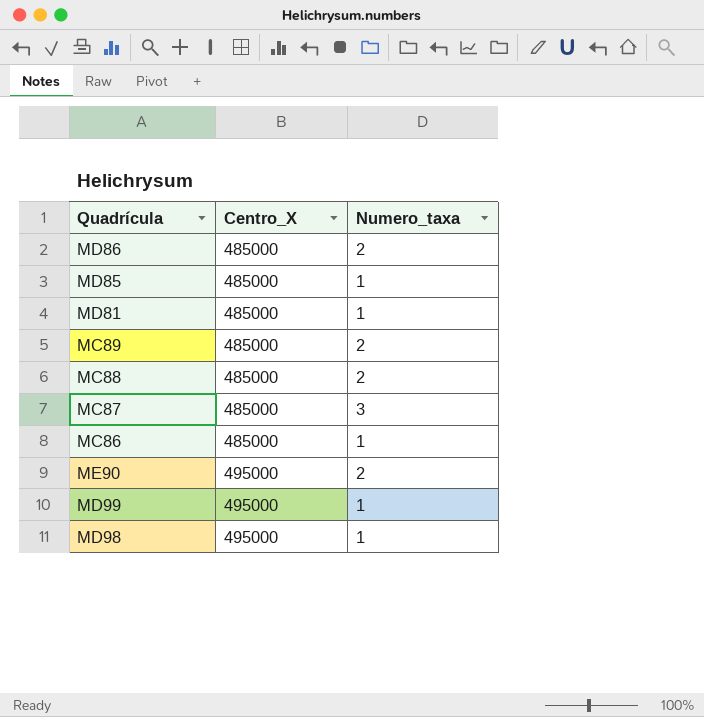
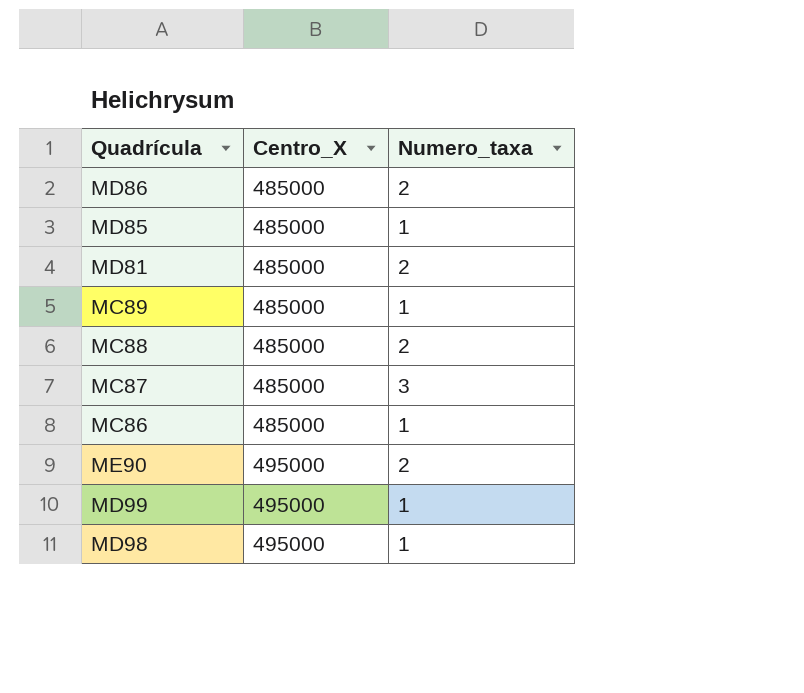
MD81 | Numero_taxa: 1 -> 2
MC89 | Numero_taxa: 2 -> 1

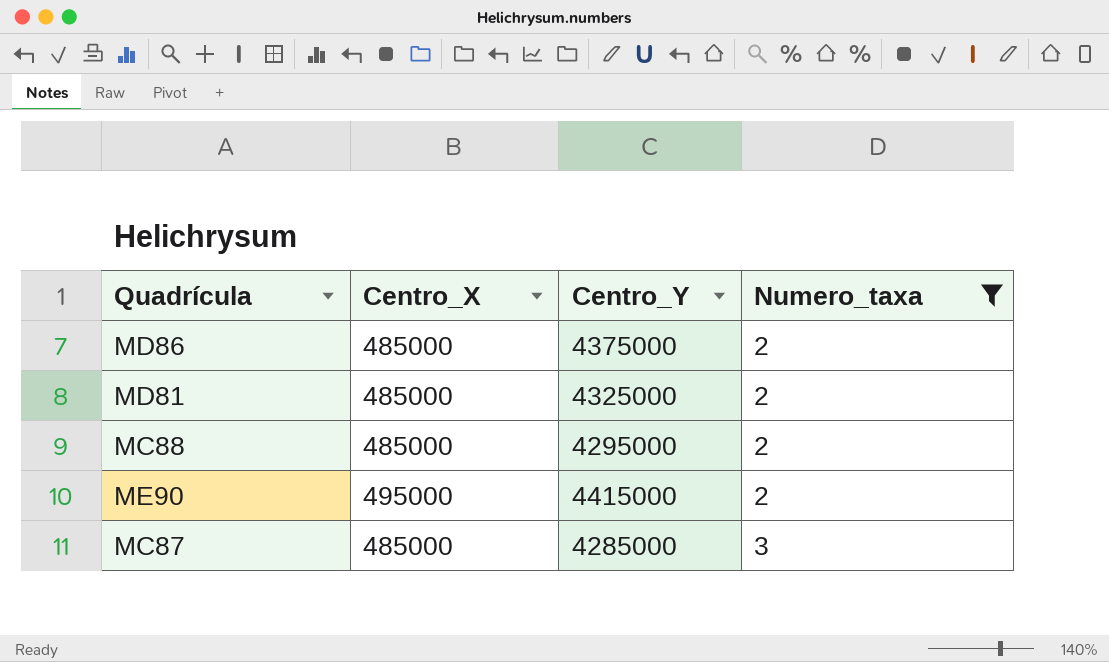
filter: none -> Numero_taxa != 1
row order: Centro_X ascending -> Numero_taxa ascending
column Centro_Y | position: none -> 3

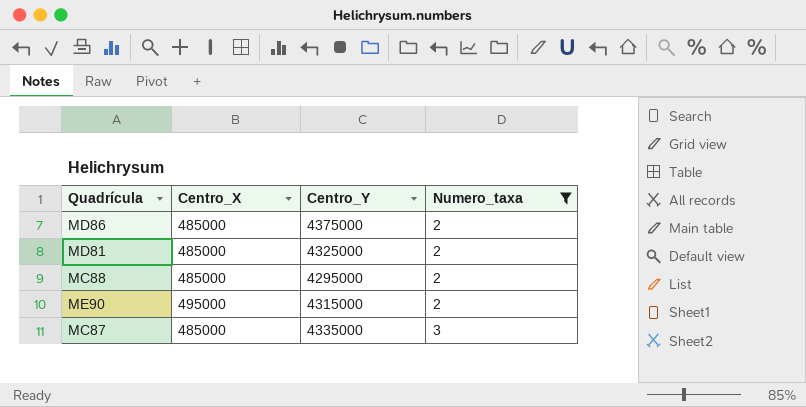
ME90 | Centro_Y: 4415000 -> 4315000
MC87 | Centro_Y: 4285000 -> 4335000

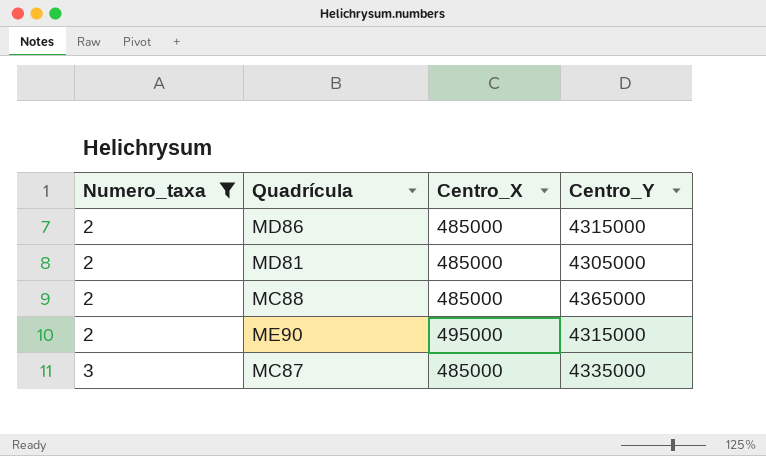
column Numero_taxa | position: 4 -> 1
MD86 | Centro_Y: 4375000 -> 4315000
MD81 | Centro_Y: 4325000 -> 4305000
MC88 | Centro_Y: 4295000 -> 4365000

